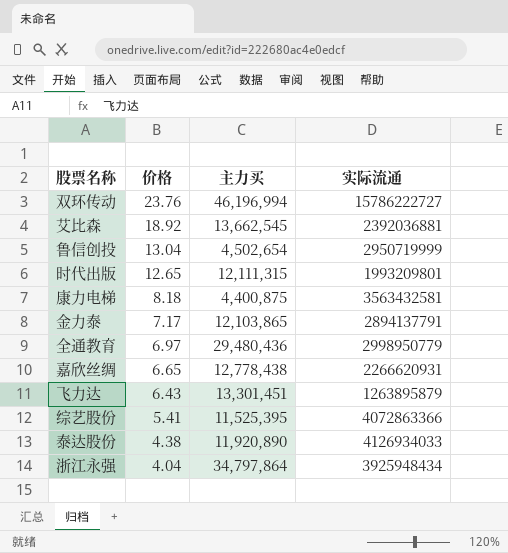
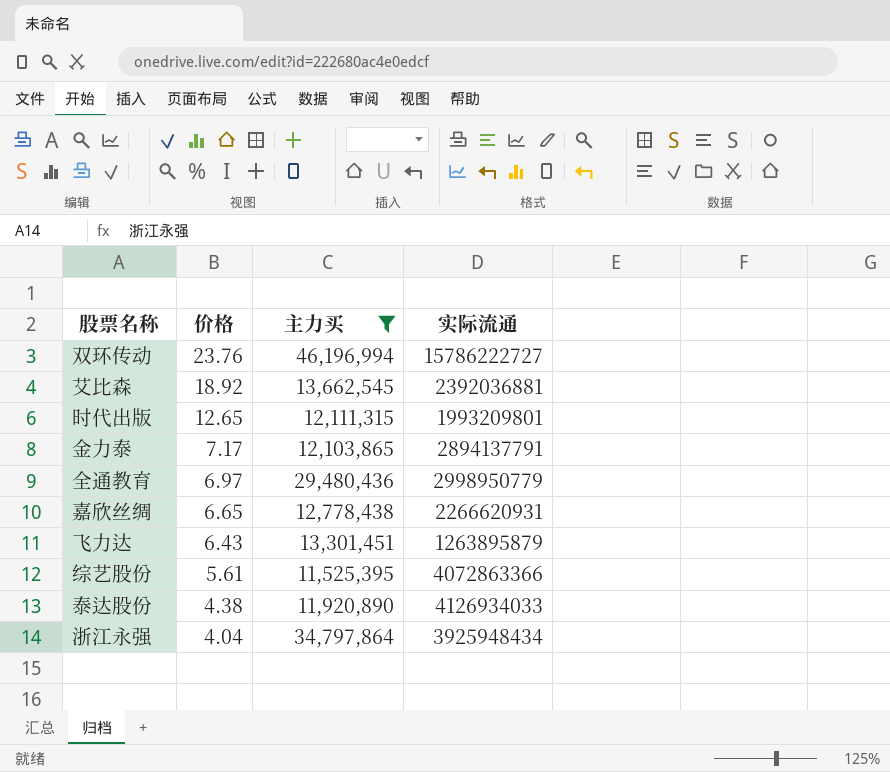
filter: none -> 主力买 >= 11,525,395
综艺股份 | 价格: 5.41 -> 5.61

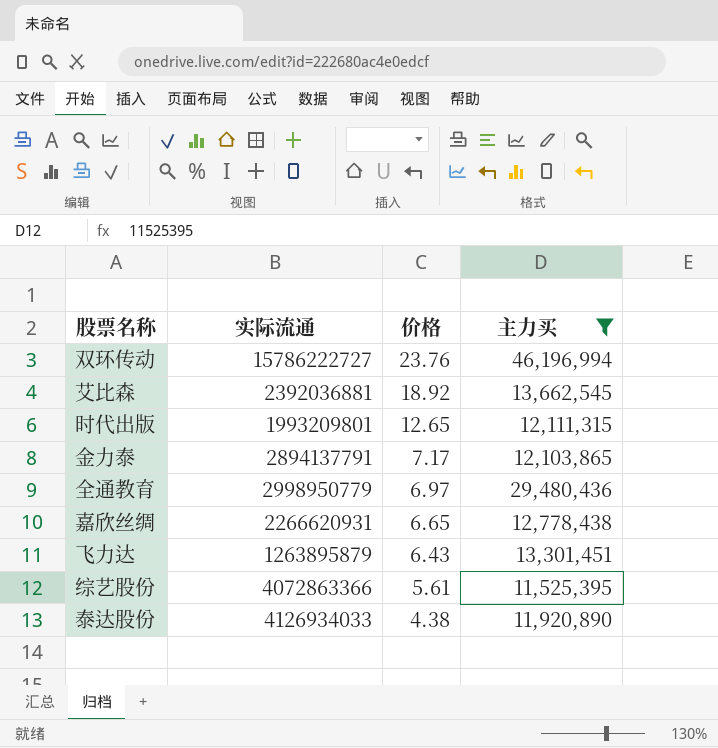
column 实际流通 | position: 4 -> 2
row 浙江永强: 4.04 | 34,797,864 | 3925948434 -> none

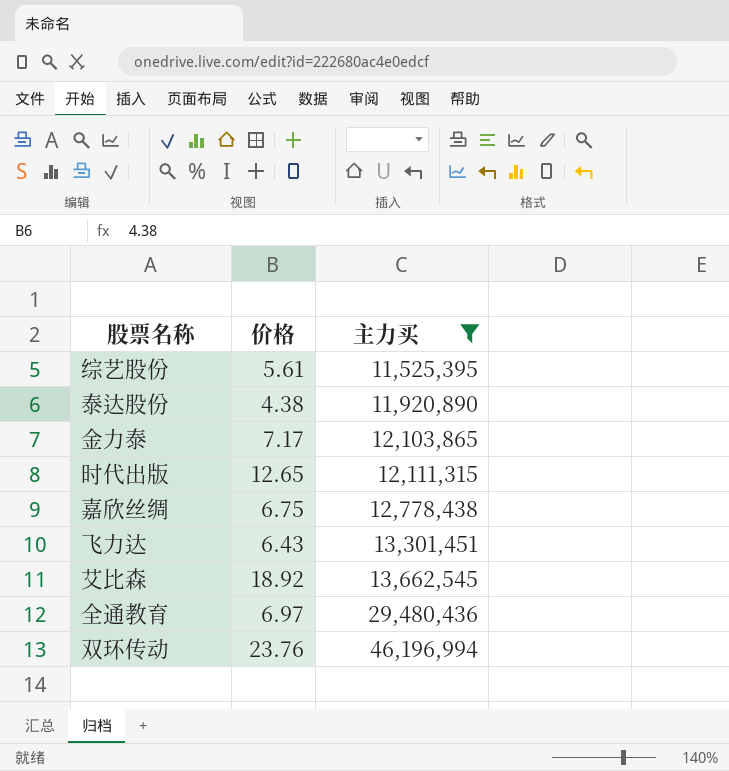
row order: 价格 descending -> 主力买 ascending
column 实际流通 | position: 2 -> none
嘉欣丝绸 | 价格: 6.65 -> 6.75

